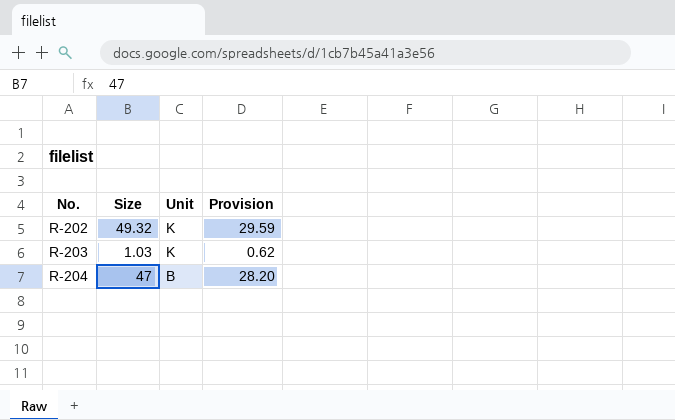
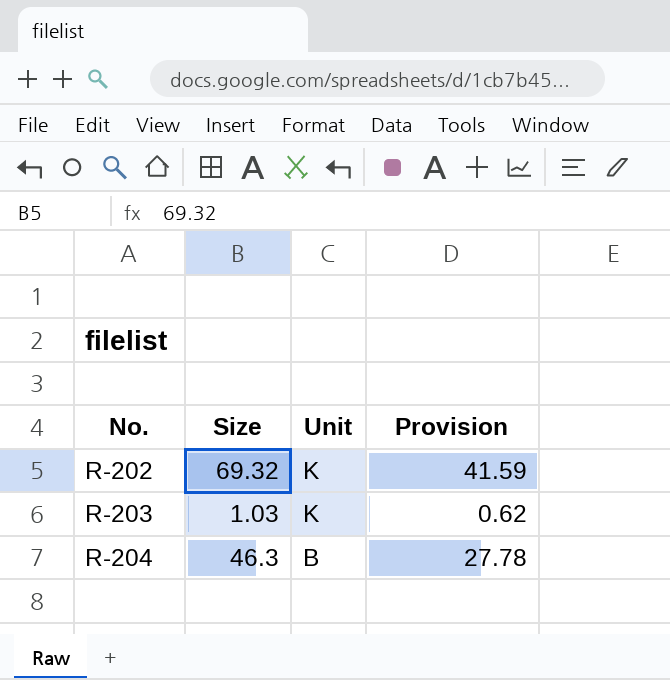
R-202 | Size: 49.32 -> 69.32
R-202 | Provision: 29.59 -> 41.59
R-204 | Size: 47 -> 46.3
R-204 | Provision: 28.20 -> 27.78

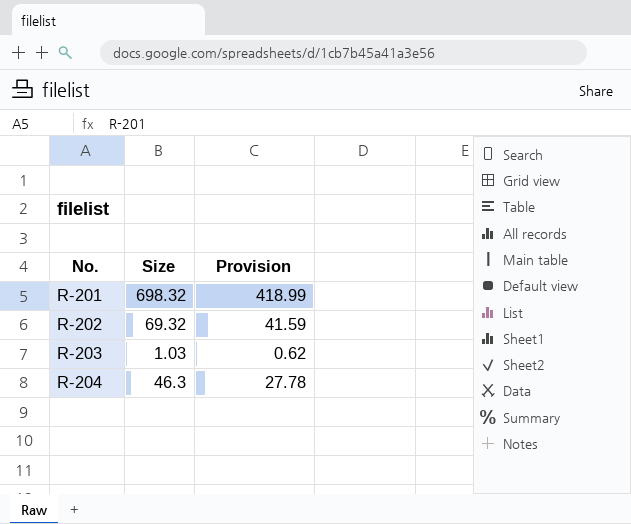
column Unit | position: 3 -> none
row R-201: none -> 698.32 | 418.99

